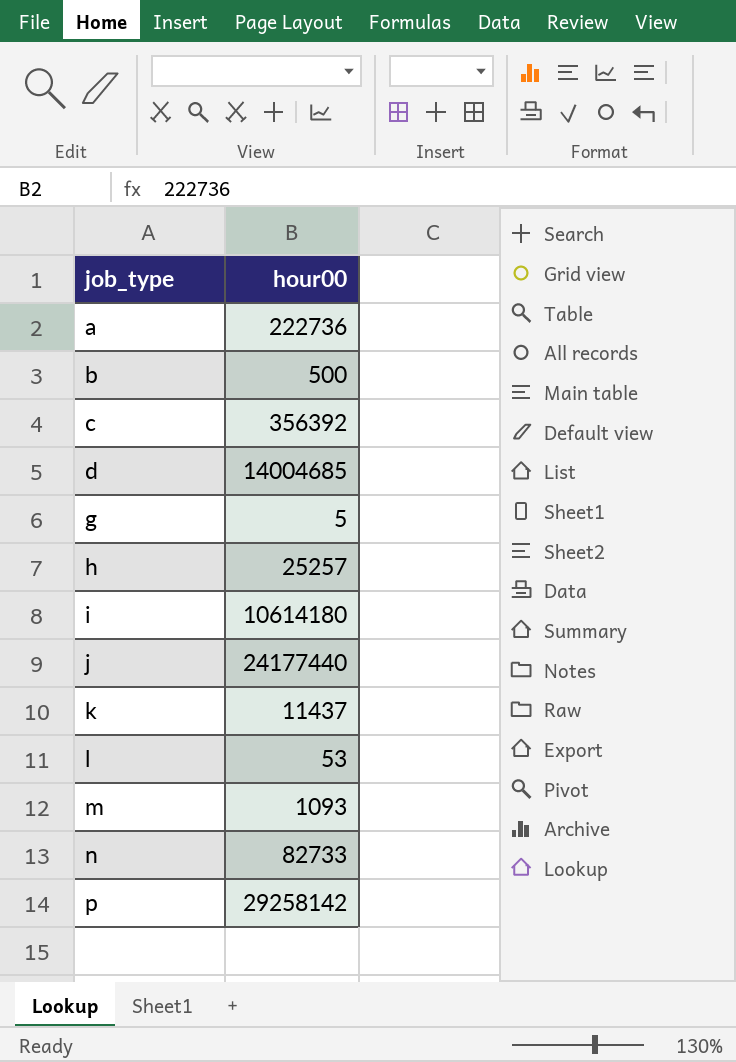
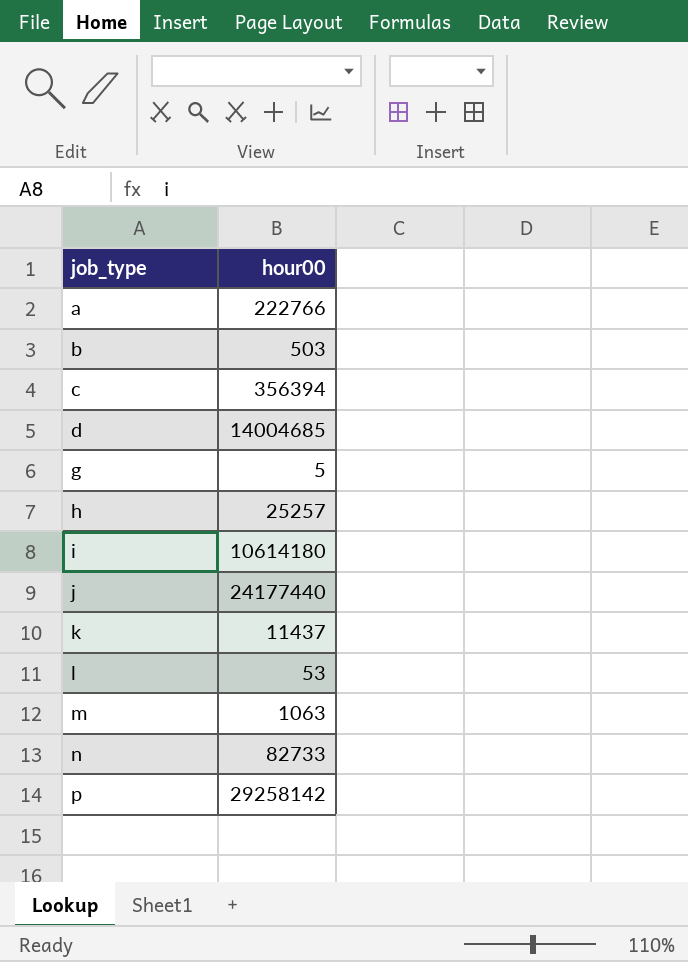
a | hour00: 222736 -> 222766
b | hour00: 500 -> 503
c | hour00: 356392 -> 356394
m | hour00: 1093 -> 1063

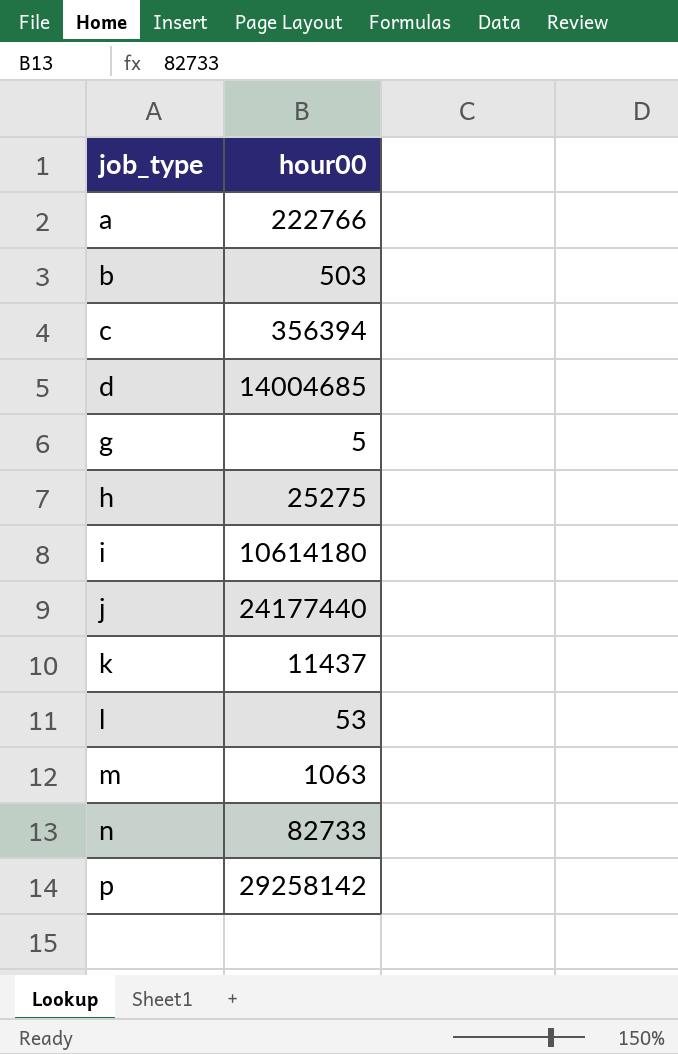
h | hour00: 25257 -> 25275

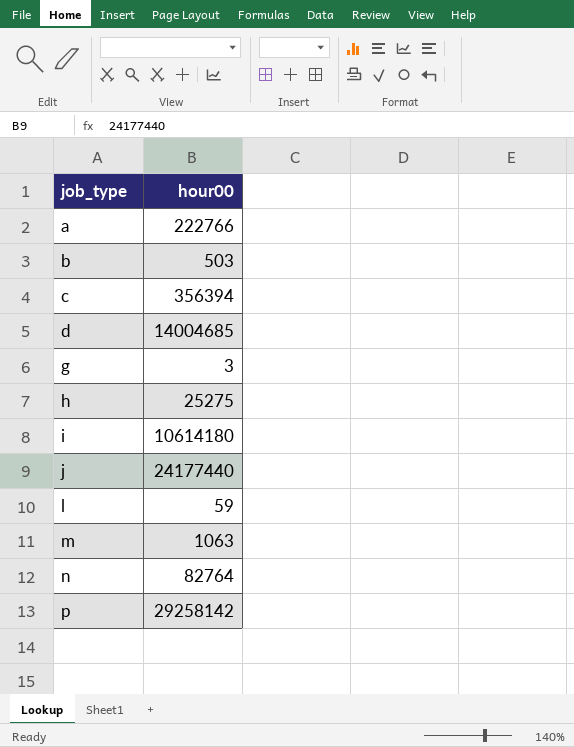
row k: 11437 -> none
g | hour00: 5 -> 3
l | hour00: 53 -> 59
n | hour00: 82733 -> 82764

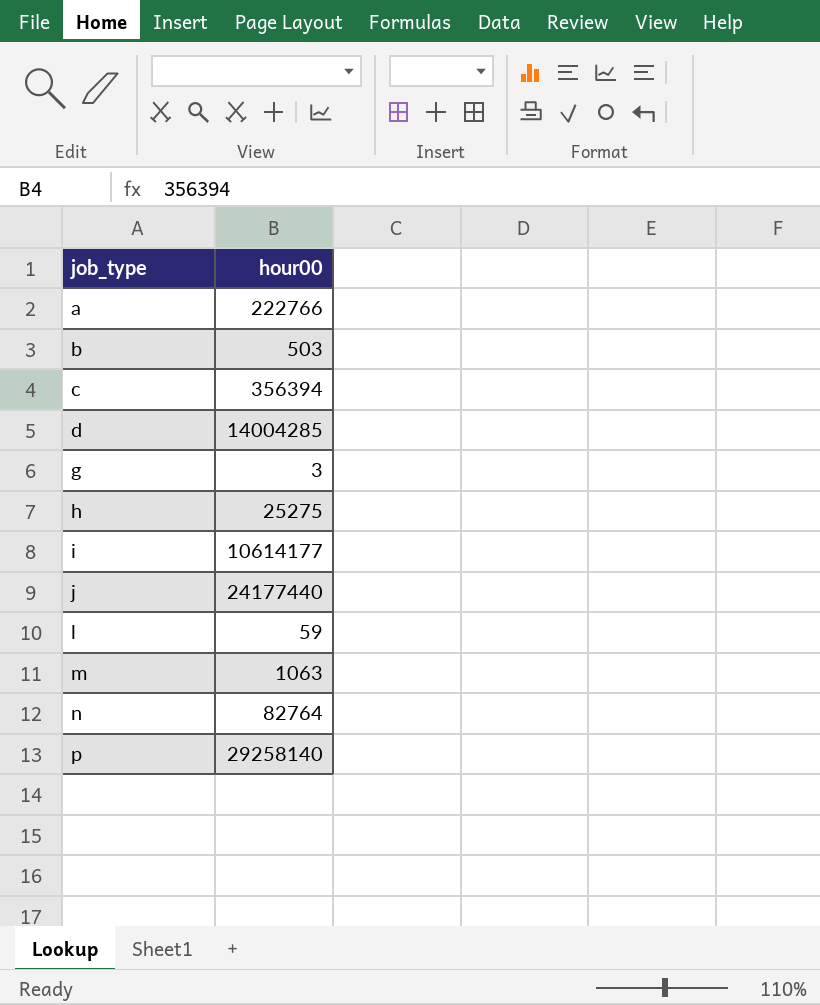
d | hour00: 14004685 -> 14004285
i | hour00: 10614180 -> 10614177
p | hour00: 29258142 -> 29258140

